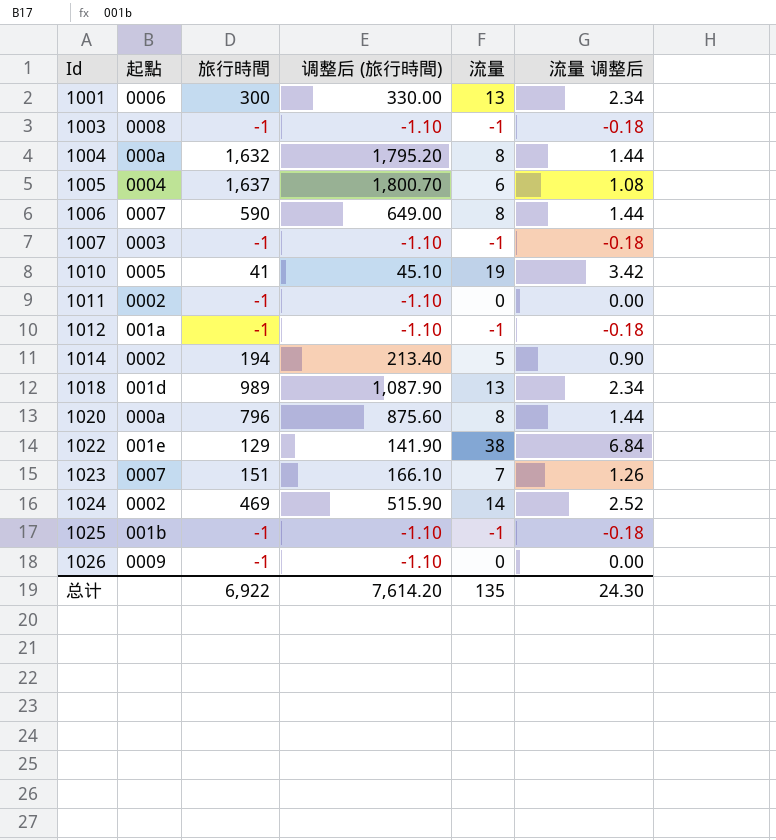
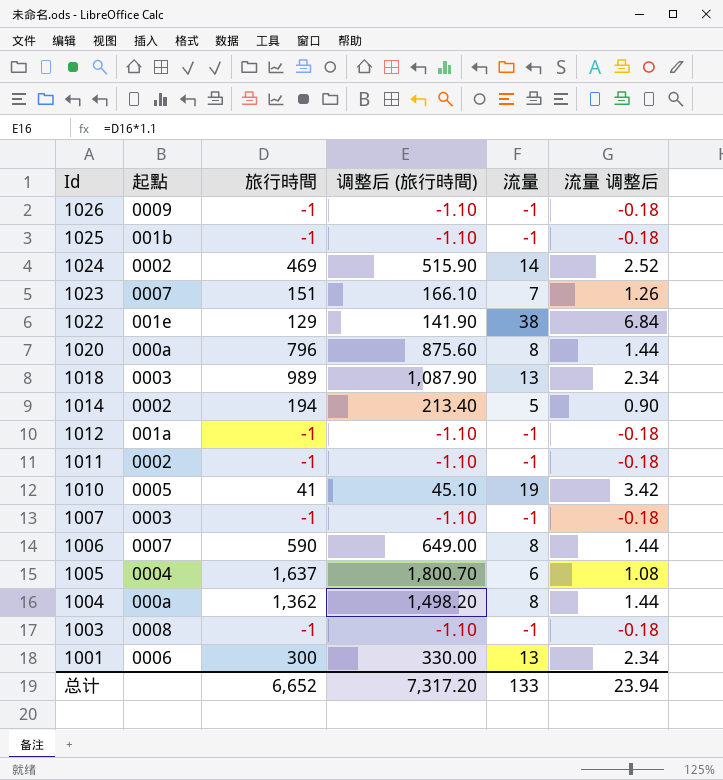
row order: Id ascending -> Id descending
1026 | 流量: 0 -> -1
1026 | 流量 调整后: 0.00 -> -0.18
1018 | 起點: 001d -> 0003
1011 | 流量: 0 -> -1
1011 | 流量 调整后: 0.00 -> -0.18
1004 | 旅行時間: 1,632 -> 1,362
1004 | 调整后 (旅行時間): 1,795.20 -> 1,498.20
总计 | 旅行時間: 6,922 -> 6,652
总计 | 调整后 (旅行時間): 7,614.20 -> 7,317.20
总计 | 流量: 135 -> 133
总计 | 流量 调整后: 24.30 -> 23.94

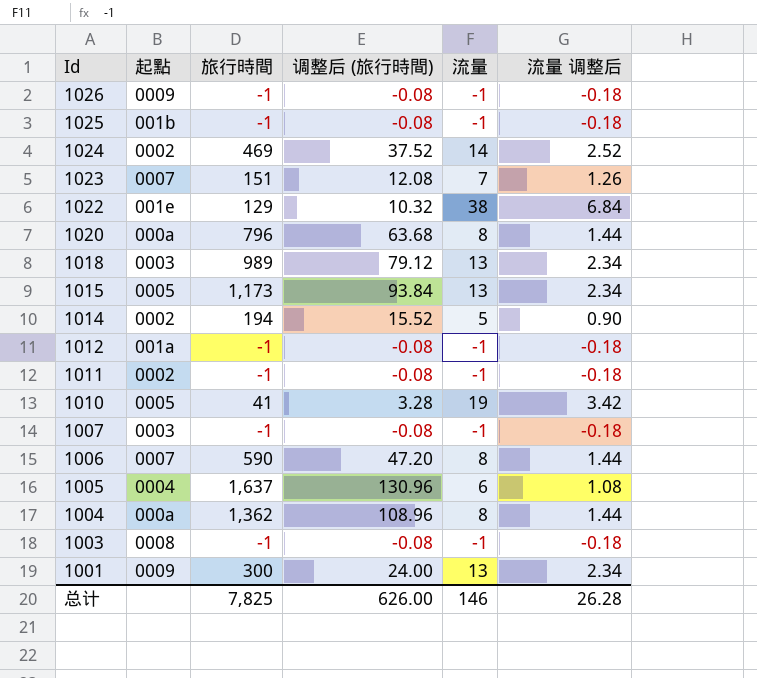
column 调整后 (旅行時間) | formula: [旅行時間] * 1.1 -> [旅行時間] * 0.08
row 1015: none -> 0005 | 1,173 | 93.84 | 13 | 2.34
1001 | 起點: 0006 -> 0009
总计 | 旅行時間: 6,652 -> 7,825
总计 | 调整后 (旅行時間): 7,317.20 -> 626.00
总计 | 流量: 133 -> 146
总计 | 流量 调整后: 23.94 -> 26.28

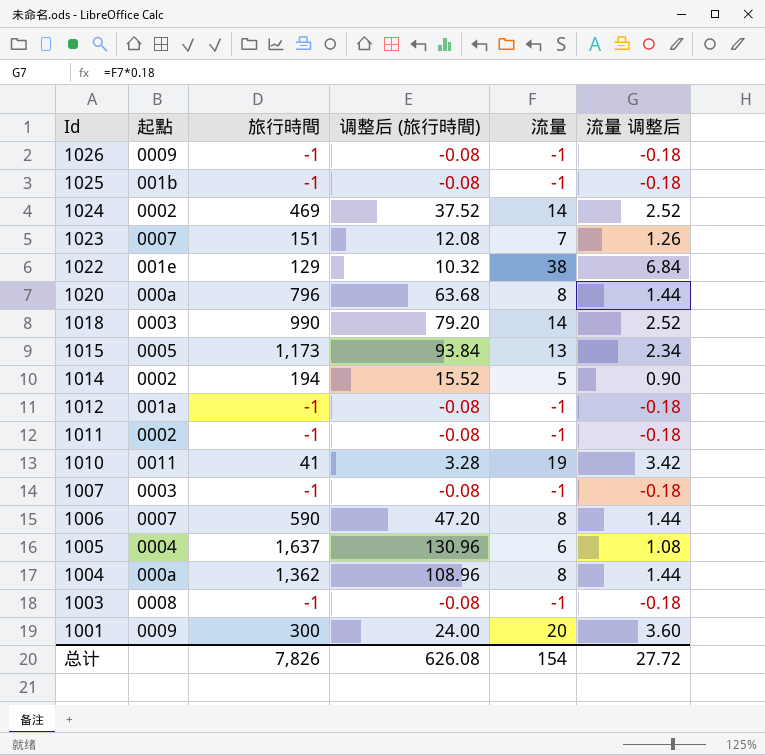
1018 | 旅行時間: 989 -> 990
1018 | 调整后 (旅行時間): 79.12 -> 79.20
1018 | 流量: 13 -> 14
1018 | 流量 调整后: 2.34 -> 2.52
1010 | 起點: 0005 -> 0011
1001 | 流量: 13 -> 20
1001 | 流量 调整后: 2.34 -> 3.60
总计 | 旅行時間: 7,825 -> 7,826
总计 | 调整后 (旅行時間): 626.00 -> 626.08
总计 | 流量: 146 -> 154
总计 | 流量 调整后: 26.28 -> 27.72

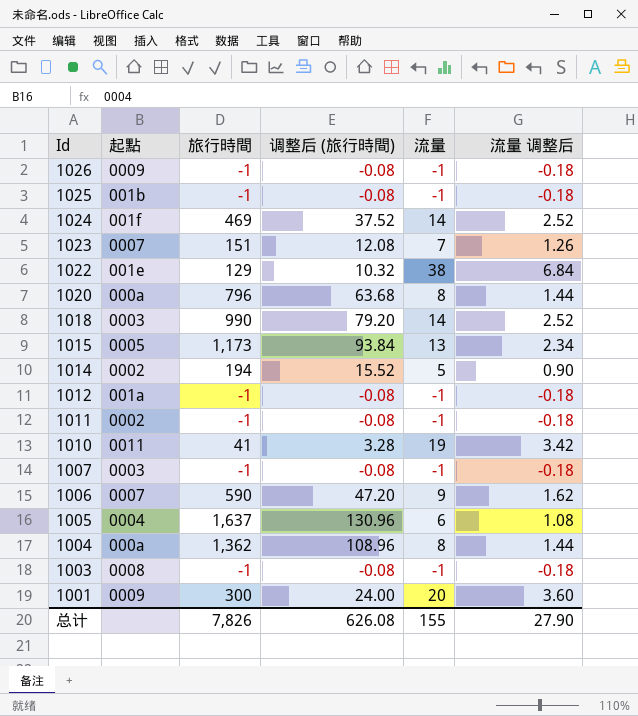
1024 | 起點: 0002 -> 001f
1006 | 流量: 8 -> 9
1006 | 流量 调整后: 1.44 -> 1.62
总计 | 流量: 154 -> 155
总计 | 流量 调整后: 27.72 -> 27.90

